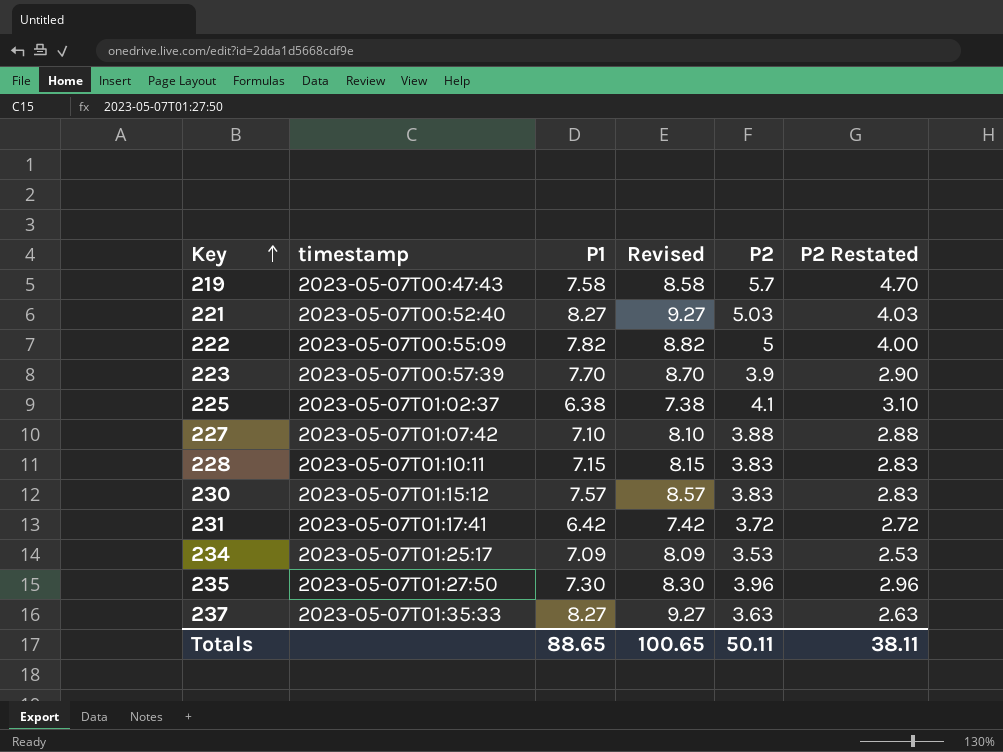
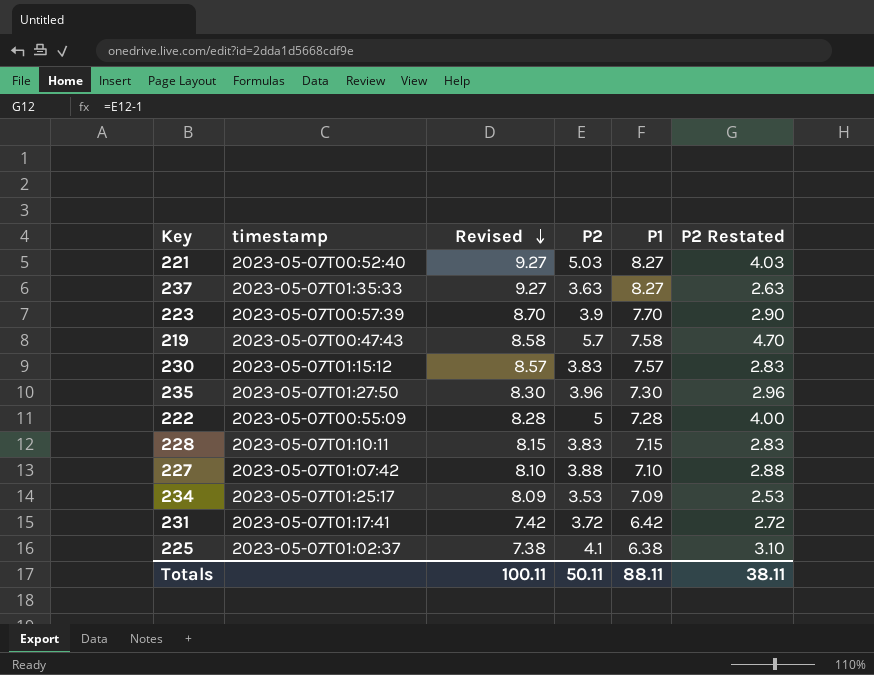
row order: Key ascending -> Revised descending
column P1 | position: 3 -> 5
222 | Revised: 8.82 -> 8.28
222 | P1: 7.82 -> 7.28
Totals | Revised: 100.65 -> 100.11
Totals | P1: 88.65 -> 88.11

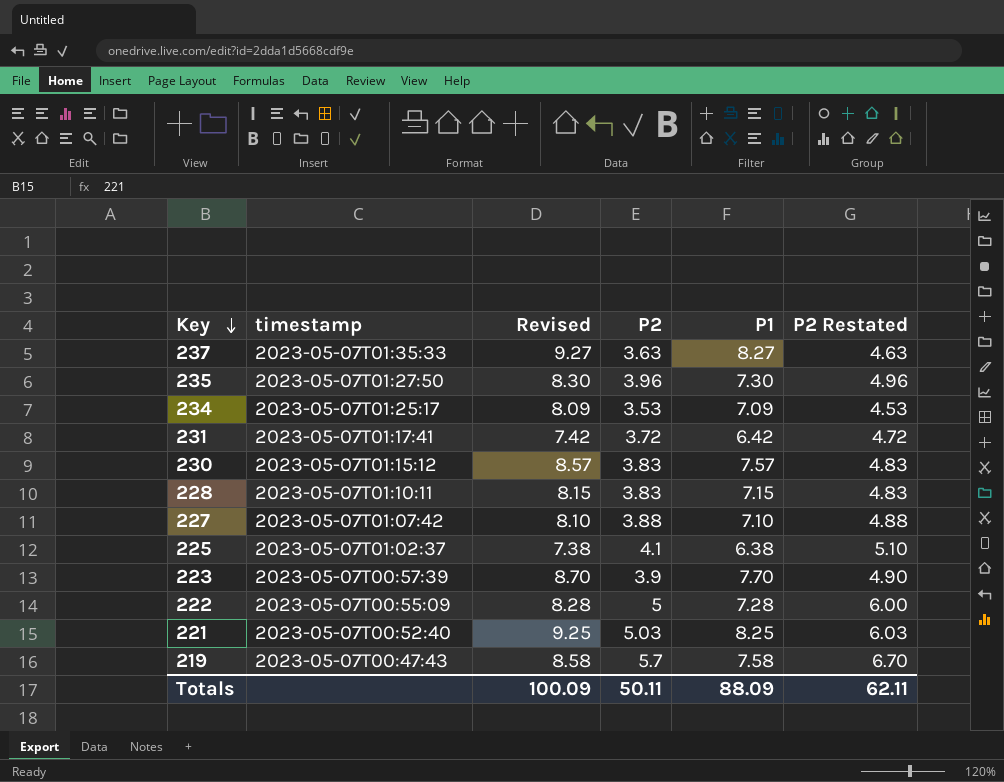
row order: Revised descending -> Key descending
column P2 Restated | formula: [P2] - 1 -> [P2] + 1
221 | Revised: 9.27 -> 9.25
221 | P1: 8.27 -> 8.25
Totals | Revised: 100.11 -> 100.09
Totals | P1: 88.11 -> 88.09
Totals | P2 Restated: 38.11 -> 62.11

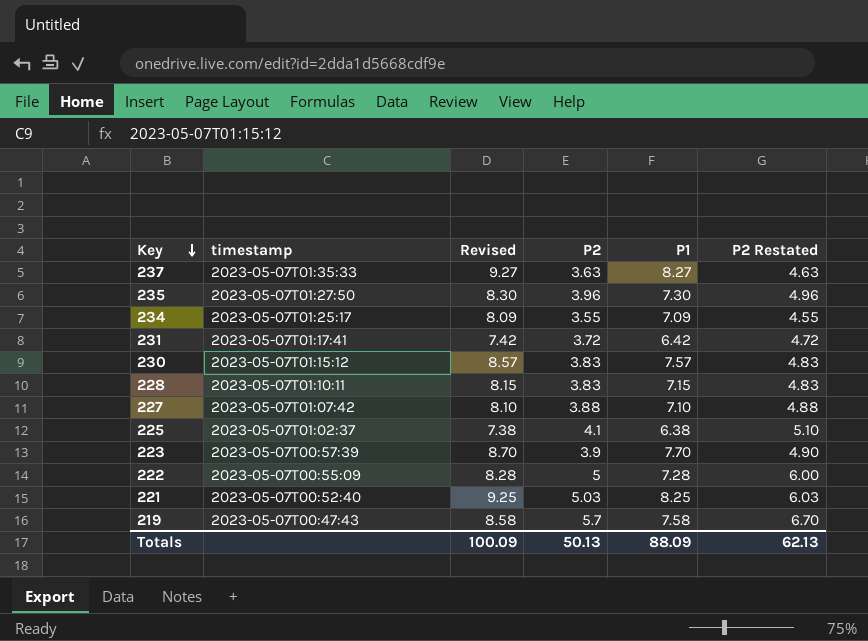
234 | P2: 3.53 -> 3.55
234 | P2 Restated: 4.53 -> 4.55
Totals | P2: 50.11 -> 50.13
Totals | P2 Restated: 62.11 -> 62.13

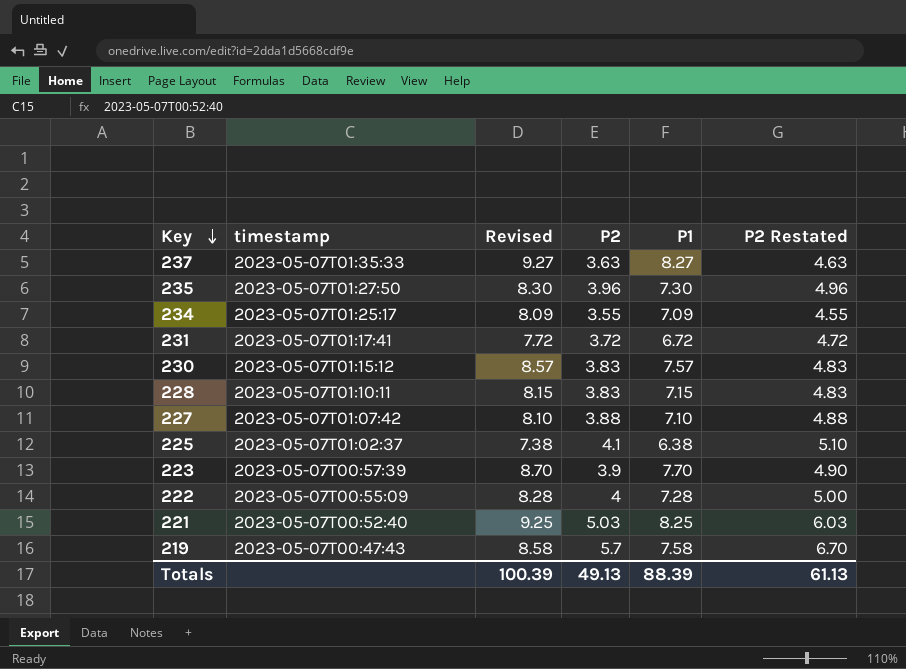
231 | Revised: 7.42 -> 7.72
231 | P1: 6.42 -> 6.72
222 | P2: 5 -> 4
222 | P2 Restated: 6.00 -> 5.00
Totals | Revised: 100.09 -> 100.39
Totals | P2: 50.13 -> 49.13
Totals | P1: 88.09 -> 88.39
Totals | P2 Restated: 62.13 -> 61.13

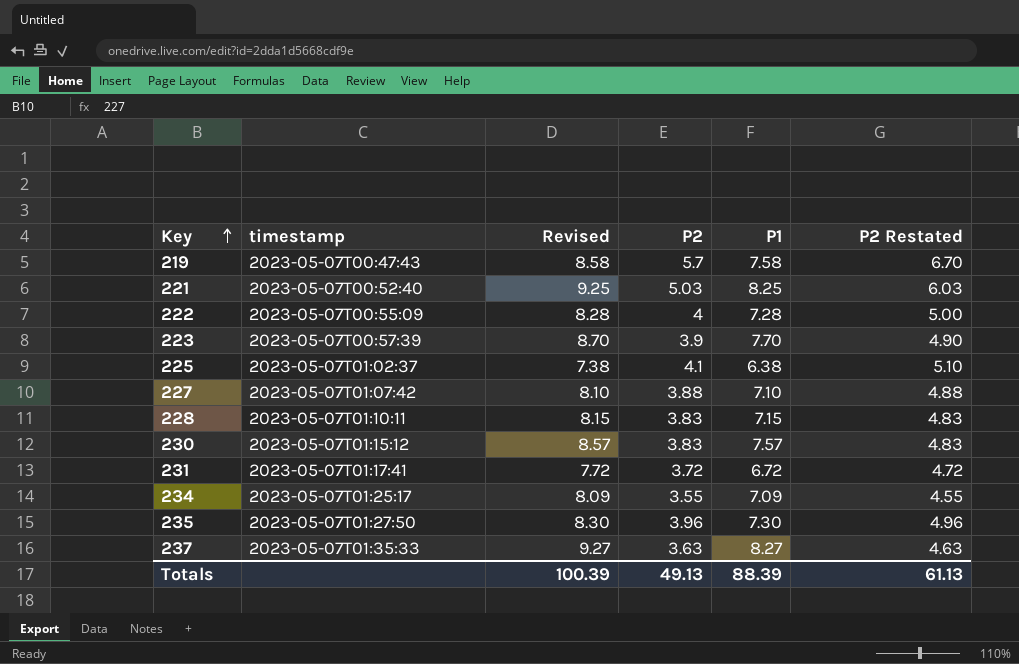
row order: Key descending -> Key ascending

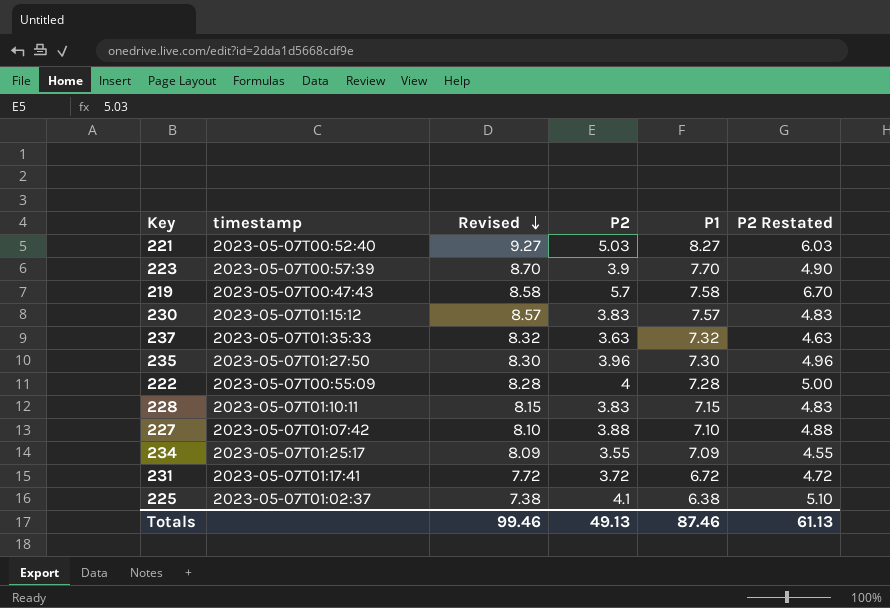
row order: Key ascending -> Revised descending
221 | Revised: 9.25 -> 9.27
221 | P1: 8.25 -> 8.27
237 | Revised: 9.27 -> 8.32
237 | P1: 8.27 -> 7.32
Totals | Revised: 100.39 -> 99.46
Totals | P1: 88.39 -> 87.46

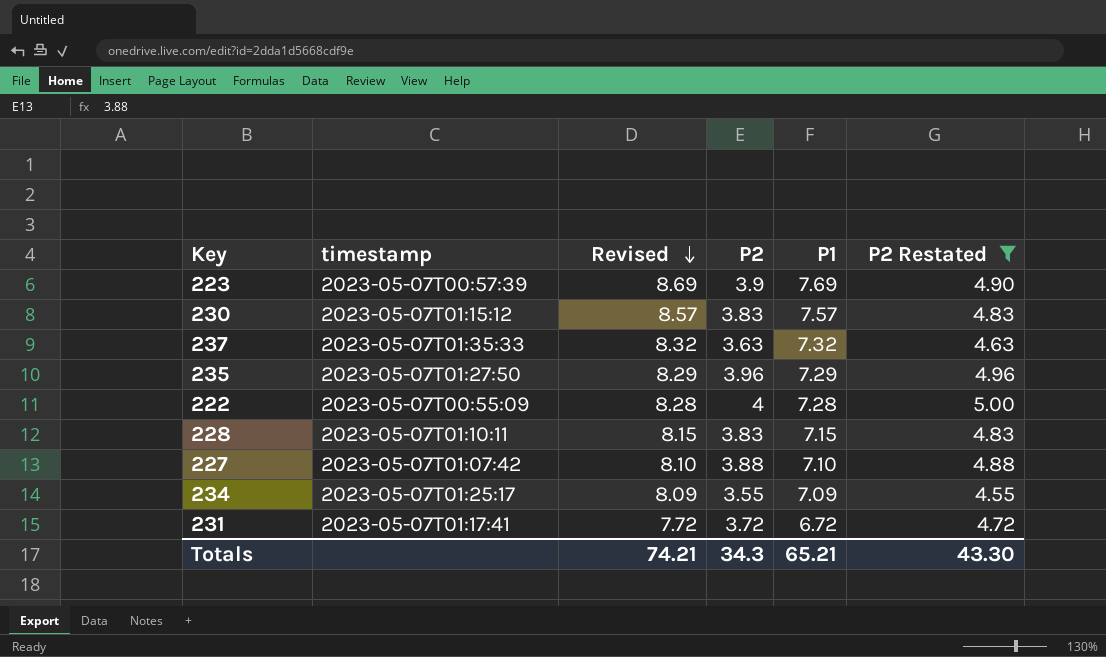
filter: none -> P2 Restated <= 5.00
223 | Revised: 8.70 -> 8.69
223 | P1: 7.70 -> 7.69
235 | Revised: 8.30 -> 8.29
235 | P1: 7.30 -> 7.29
Totals | Revised: 99.46 -> 74.21
Totals | P2: 49.13 -> 34.3
Totals | P1: 87.46 -> 65.21
Totals | P2 Restated: 61.13 -> 43.30

